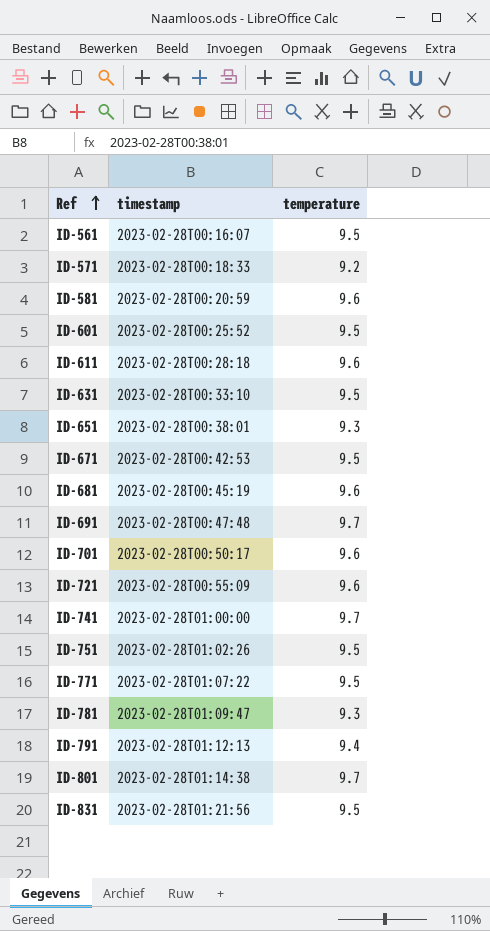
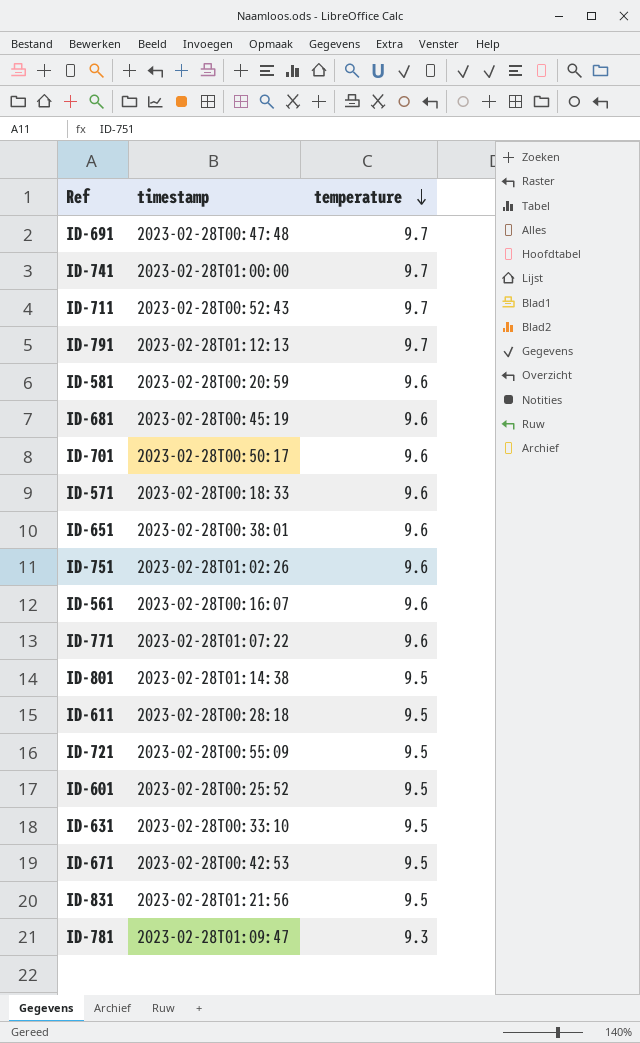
row order: Ref ascending -> temperature descending
row ID-711: none -> 2023-02-28T00:52:43 | 9.7
ID-791 | temperature: 9.4 -> 9.7
ID-571 | temperature: 9.2 -> 9.6
ID-651 | temperature: 9.3 -> 9.6
ID-751 | temperature: 9.5 -> 9.6
ID-561 | temperature: 9.5 -> 9.6
ID-771 | temperature: 9.5 -> 9.6
ID-801 | temperature: 9.7 -> 9.5
ID-611 | temperature: 9.6 -> 9.5
ID-721 | temperature: 9.6 -> 9.5

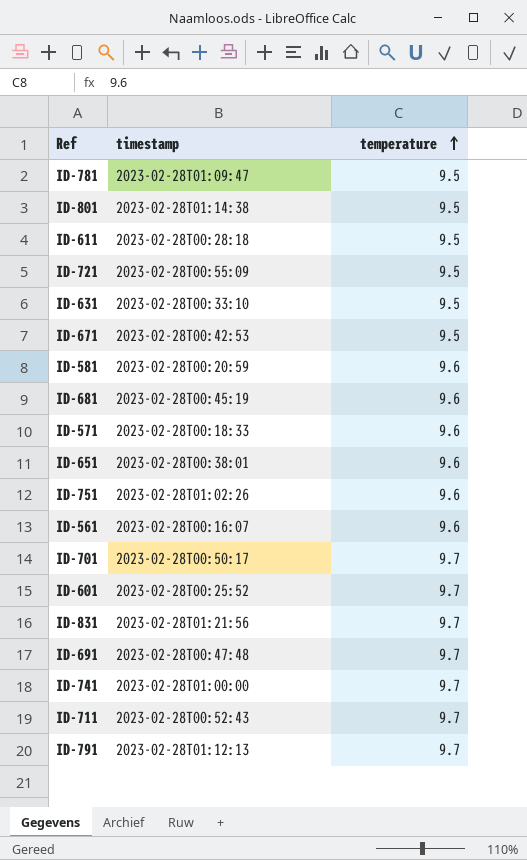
row order: temperature descending -> temperature ascending
row ID-771: 2023-02-28T01:07:22 | 9.6 -> none
ID-781 | temperature: 9.3 -> 9.5
ID-701 | temperature: 9.6 -> 9.7
ID-601 | temperature: 9.5 -> 9.7
ID-831 | temperature: 9.5 -> 9.7

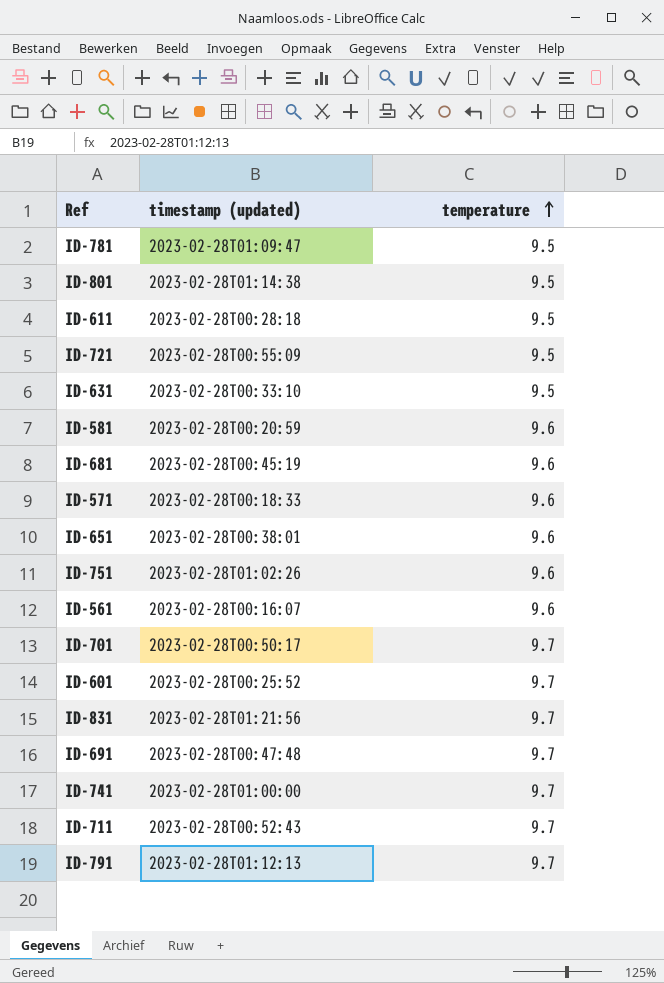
column name: timestamp -> timestamp (updated)
row ID-671: 2023-02-28T00:42:53 | 9.5 -> none

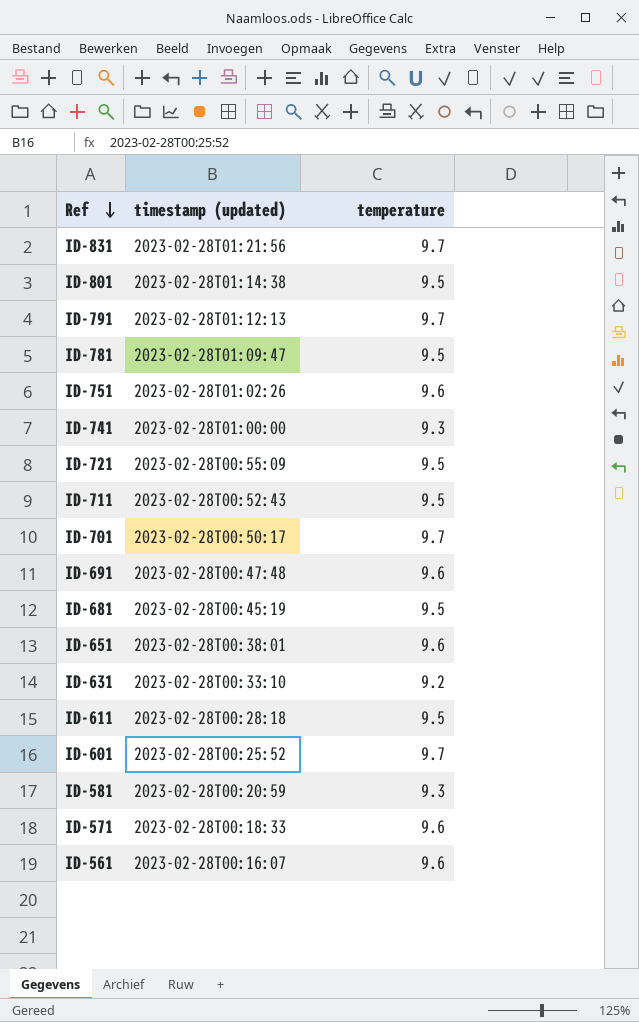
row order: temperature ascending -> Ref descending
ID-741 | temperature: 9.7 -> 9.3
ID-711 | temperature: 9.7 -> 9.5
ID-691 | temperature: 9.7 -> 9.6
ID-681 | temperature: 9.6 -> 9.5
ID-631 | temperature: 9.5 -> 9.2
ID-581 | temperature: 9.6 -> 9.3

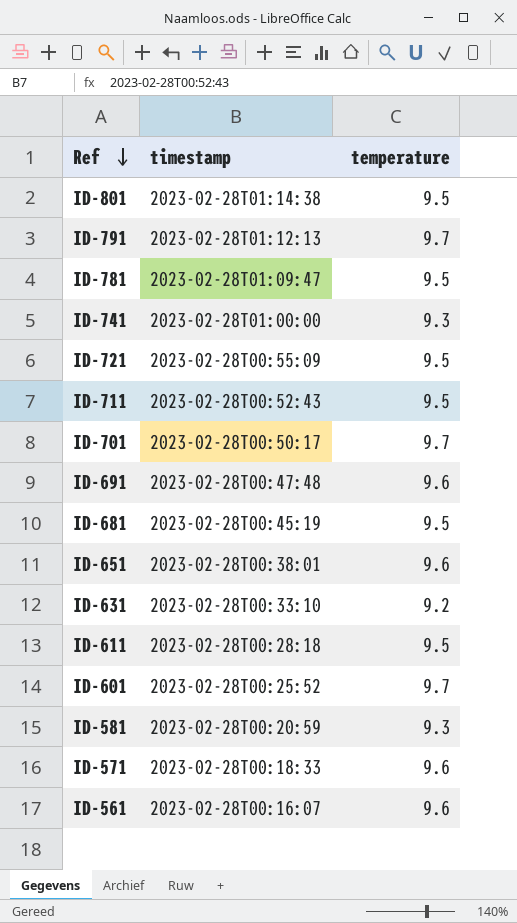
column name: timestamp (updated) -> timestamp
row ID-831: 2023-02-28T01:21:56 | 9.7 -> none
row ID-751: 2023-02-28T01:02:26 | 9.6 -> none

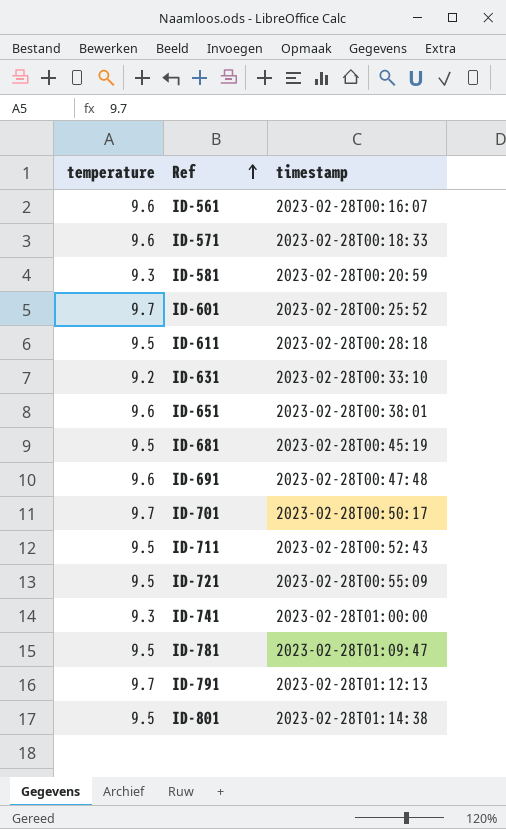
row order: Ref descending -> Ref ascending
column temperature | position: 3 -> 1

